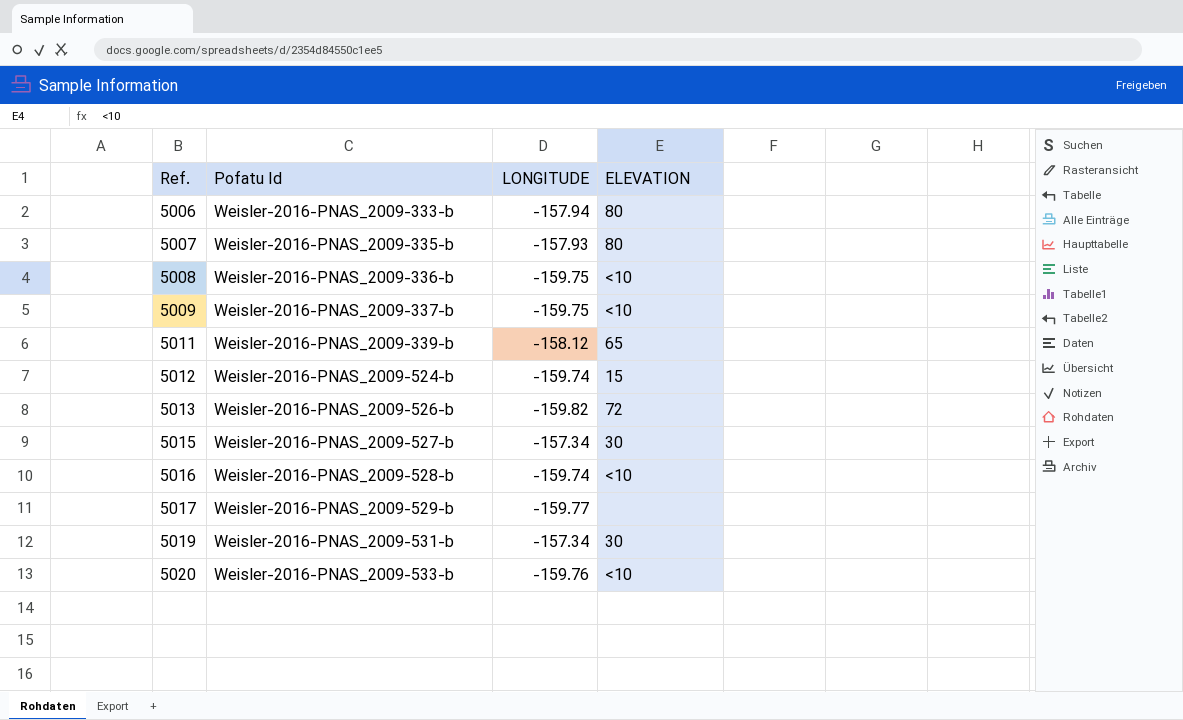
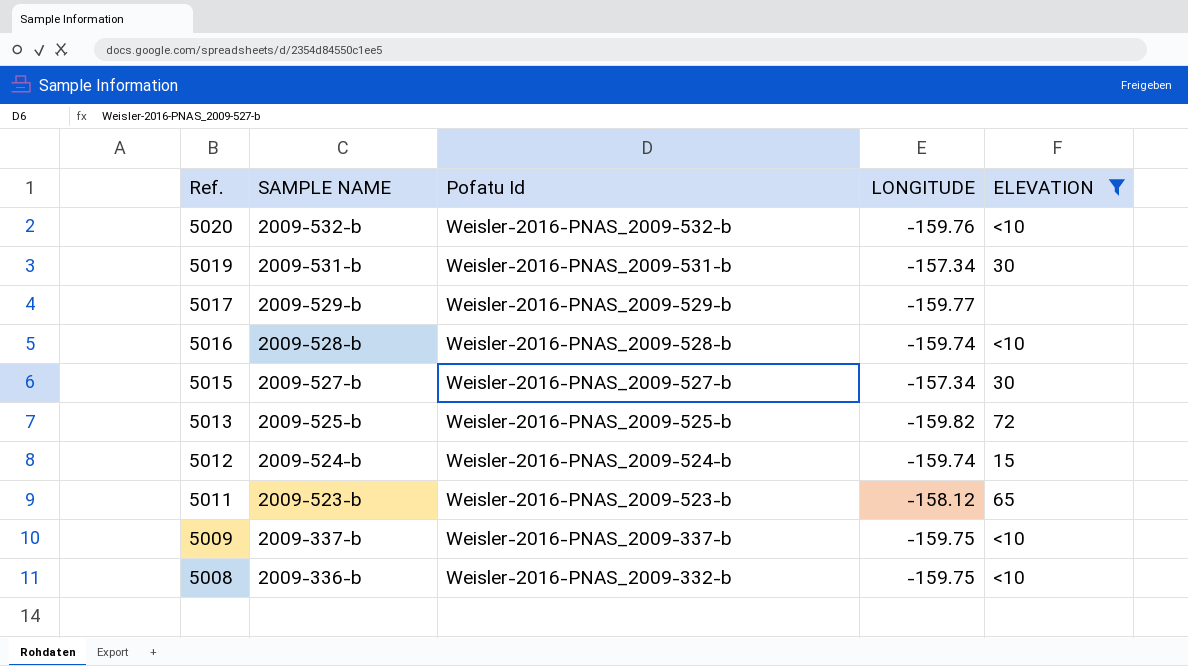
filter: none -> ELEVATION != 80
row order: Ref. ascending -> Ref. descending
column SAMPLE NAME | position: none -> 2
5020 | Pofatu Id: Weisler-2016-PNAS_2009-533-b -> Weisler-2016-PNAS_2009-532-b
5013 | Pofatu Id: Weisler-2016-PNAS_2009-526-b -> Weisler-2016-PNAS_2009-525-b
5011 | Pofatu Id: Weisler-2016-PNAS_2009-339-b -> Weisler-2016-PNAS_2009-523-b
5008 | Pofatu Id: Weisler-2016-PNAS_2009-336-b -> Weisler-2016-PNAS_2009-332-b

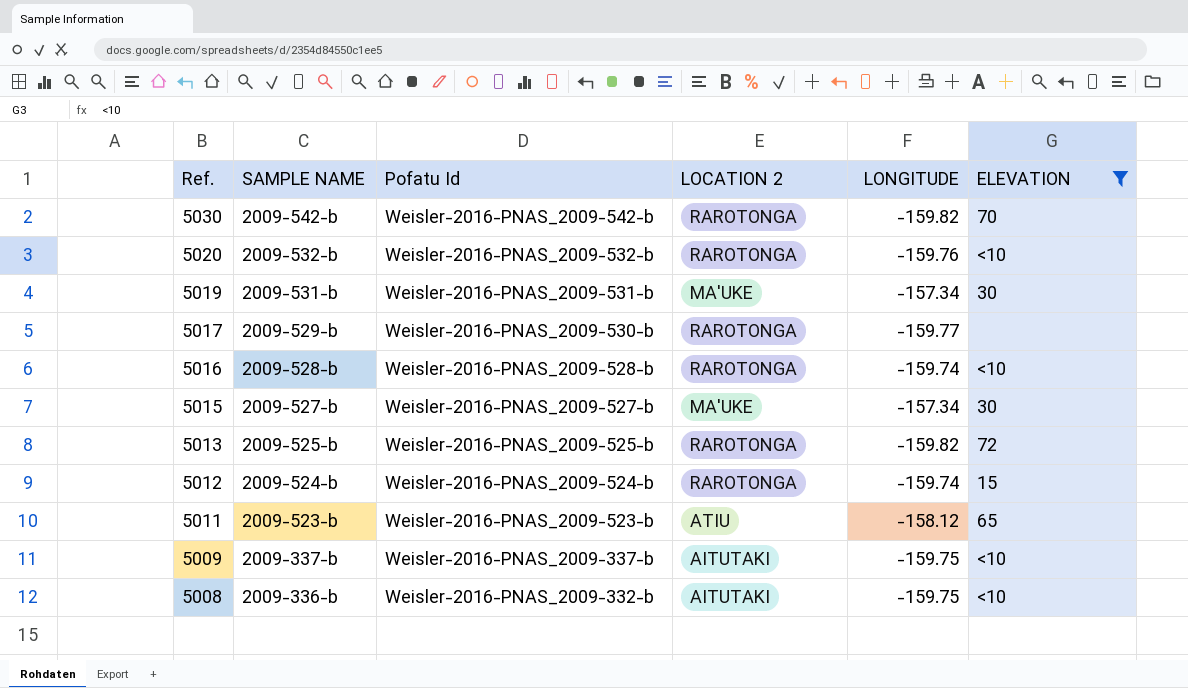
column LOCATION 2 | position: none -> 4
row 5030: none -> 2009-542-b | Weisler-2016-PNAS_2009-542-b | RAROTONGA | -159.82 | 70
5017 | Pofatu Id: Weisler-2016-PNAS_2009-529-b -> Weisler-2016-PNAS_2009-530-b

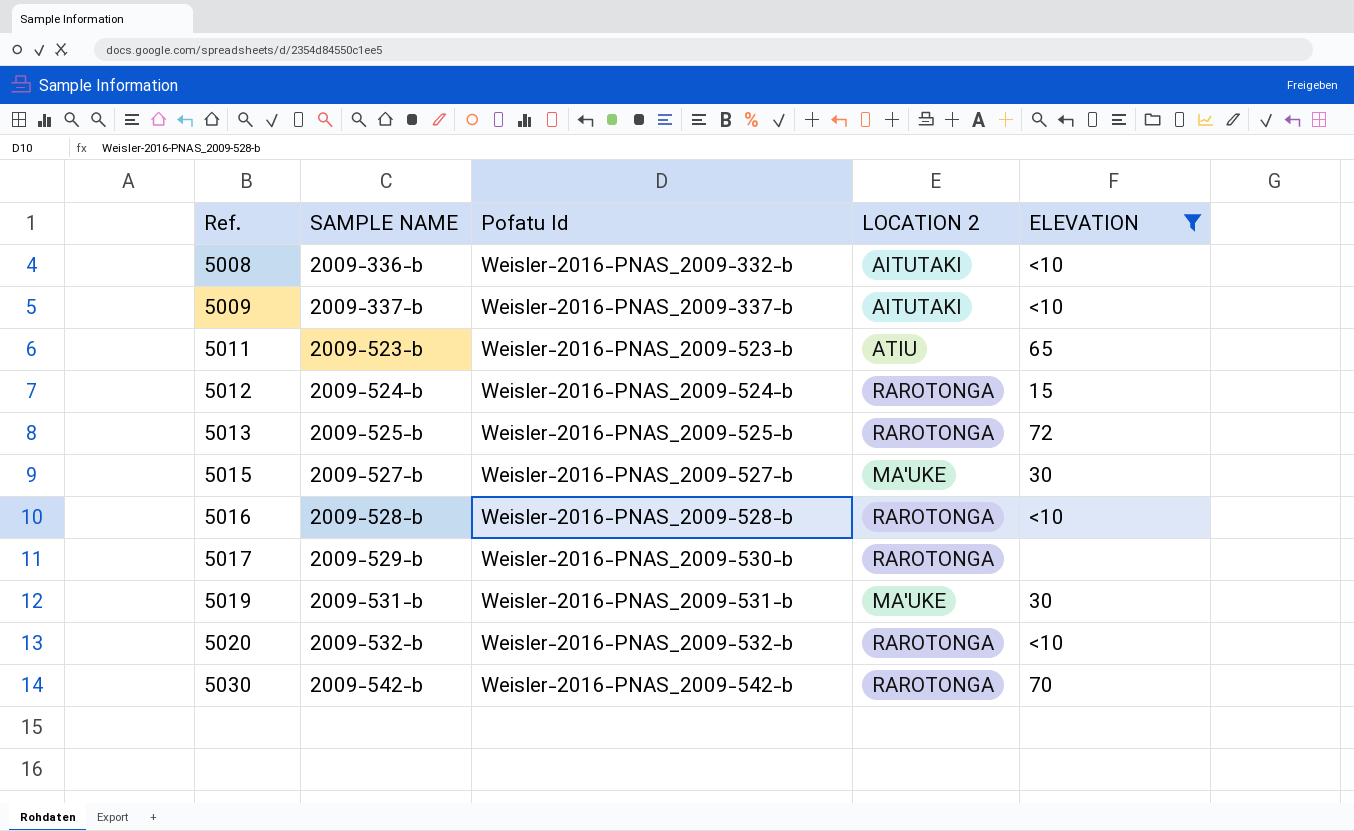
row order: Ref. descending -> Ref. ascending
column LONGITUDE | position: 5 -> none

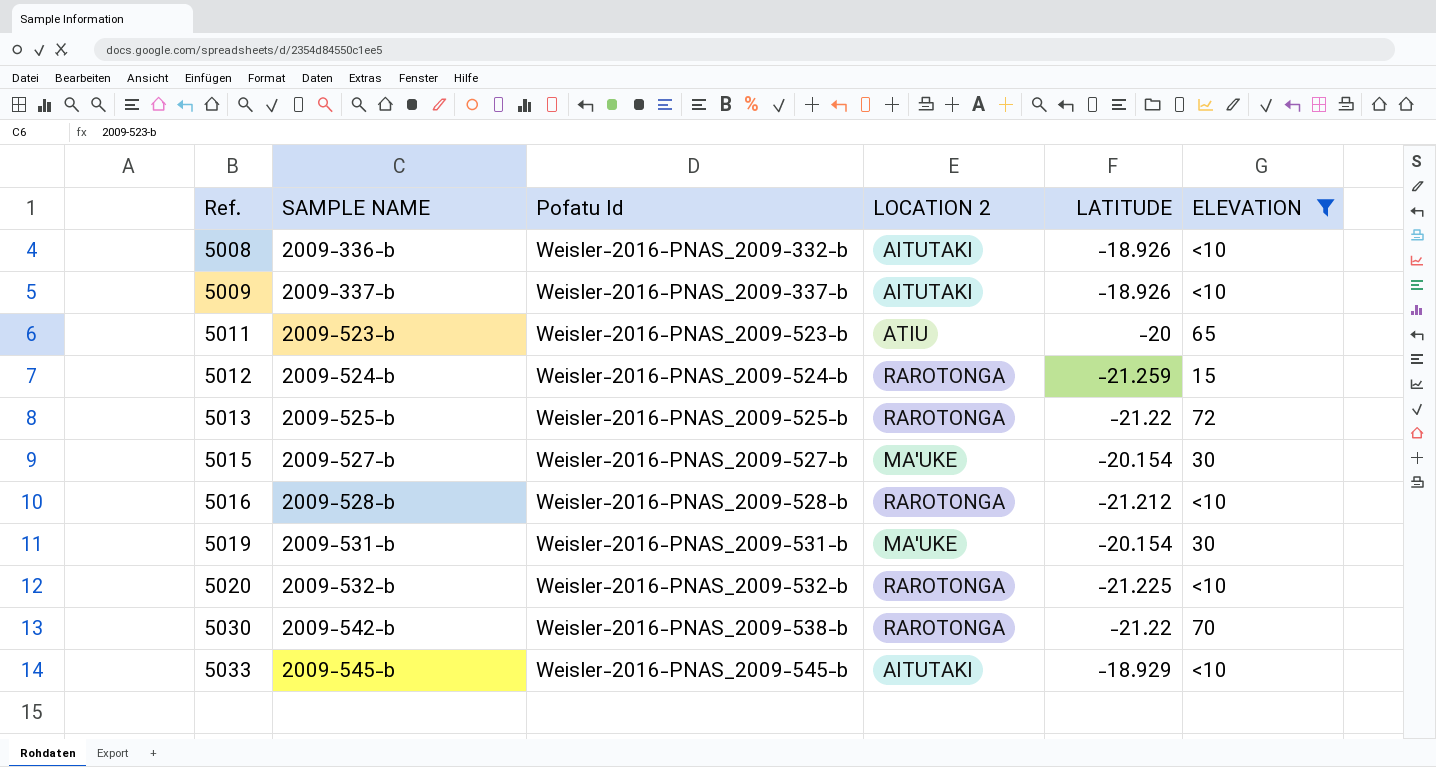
column LATITUDE | position: none -> 5
row 5017: 2009-529-b | Weisler-2016-PNAS_2009-530-b | RAROTONGA | none -> none
5030 | Pofatu Id: Weisler-2016-PNAS_2009-542-b -> Weisler-2016-PNAS_2009-538-b
row 5033: none -> 2009-545-b | Weisler-2016-PNAS_2009-545-b | AITUTAKI | -18.929 | <10

